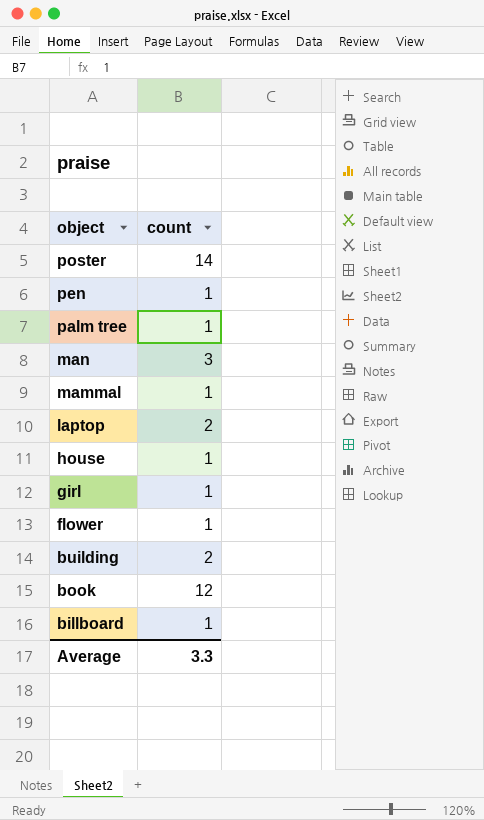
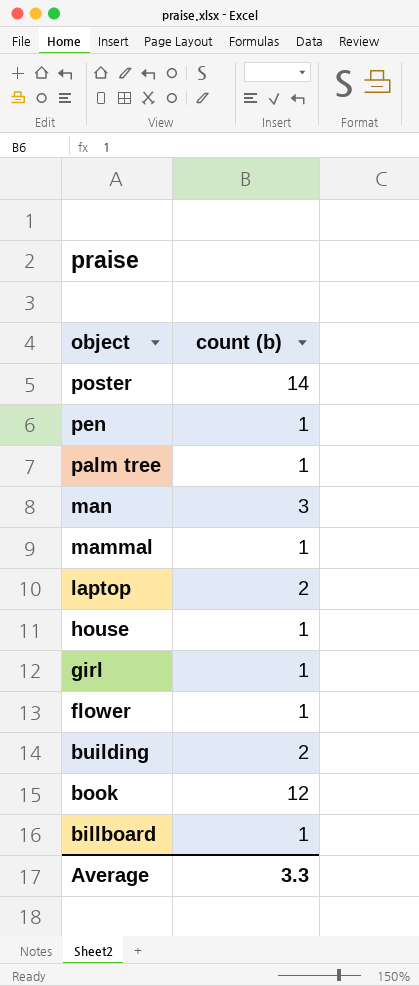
column name: count -> count (b)

